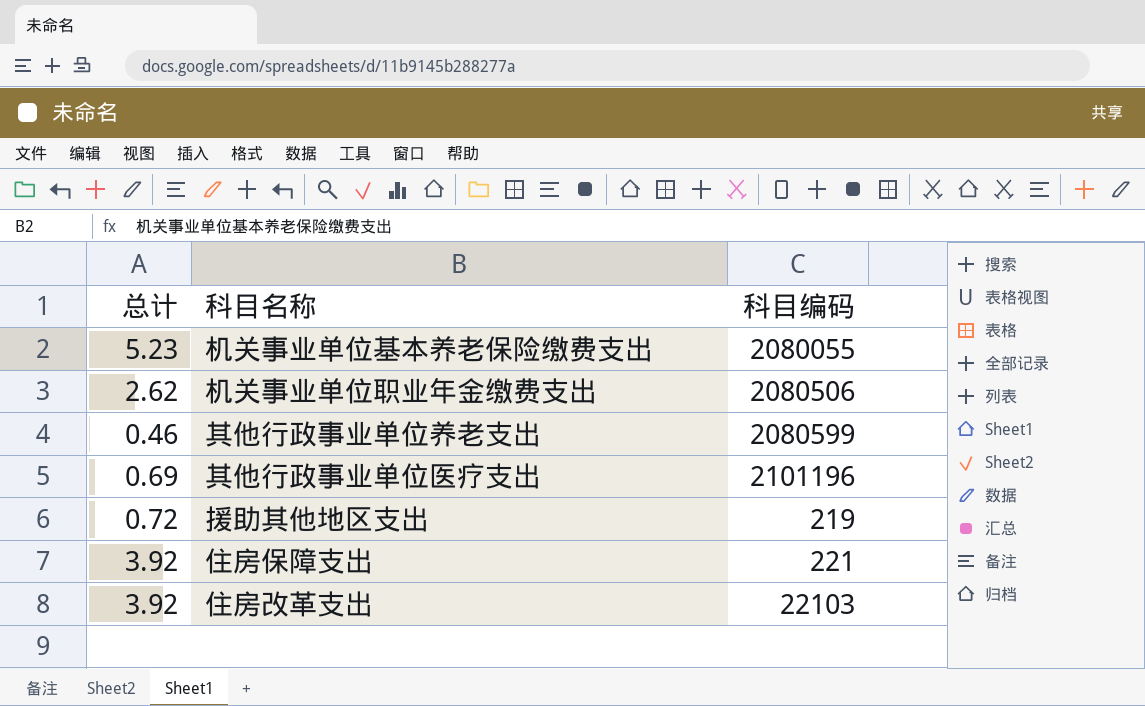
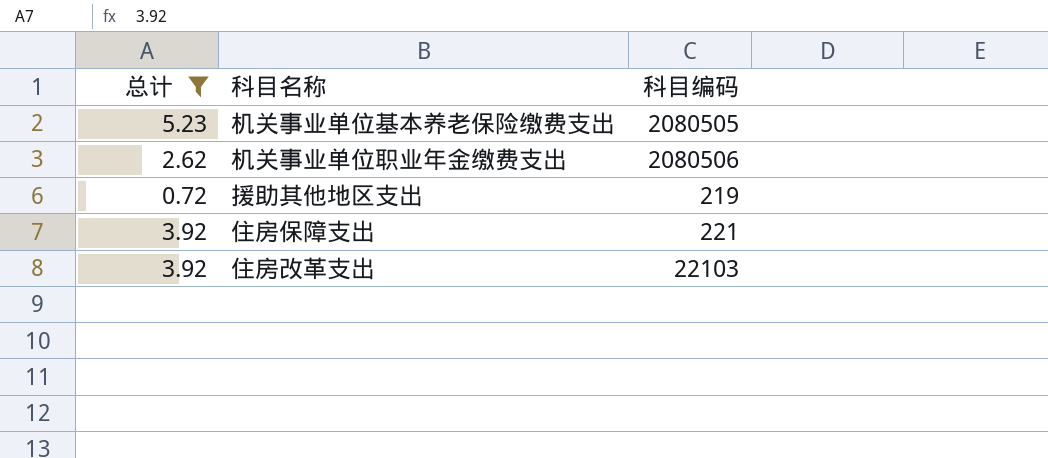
filter: none -> 总计 >= 0.72
机关事业单位基本养老保险缴费支出 | 科目编码: 2080055 -> 2080505

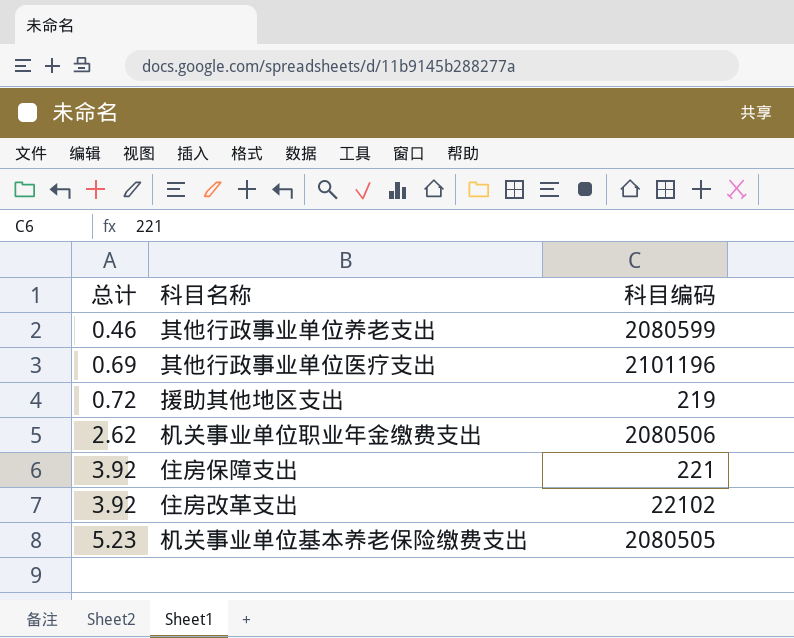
filter: 总计 >= 0.72 -> none
row order: none -> 总计 ascending
住房改革支出 | 科目编码: 22103 -> 22102

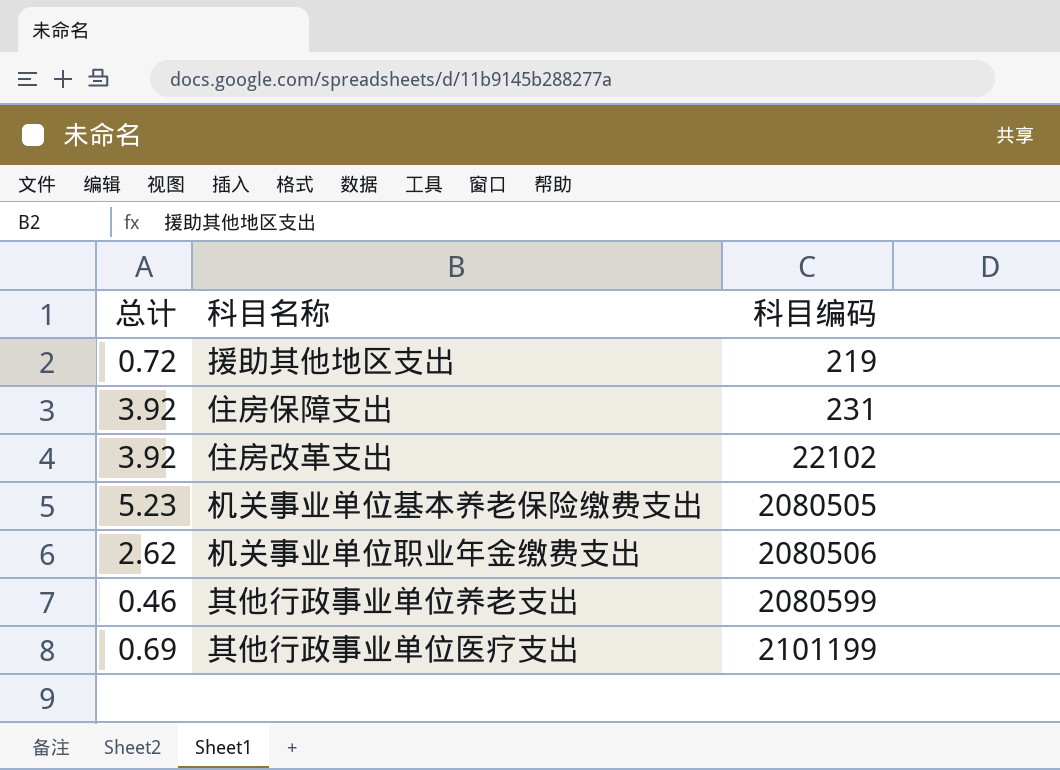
row order: 总计 ascending -> 科目编码 ascending
住房保障支出 | 科目编码: 221 -> 231
其他行政事业单位医疗支出 | 科目编码: 2101196 -> 2101199

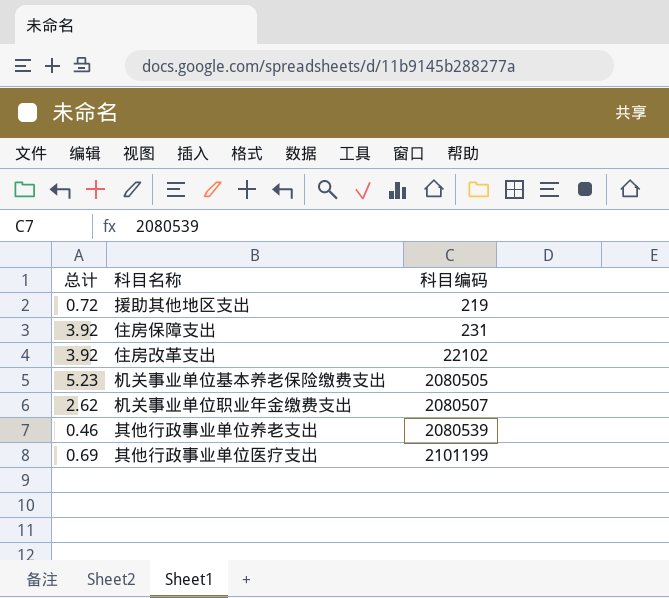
机关事业单位职业年金缴费支出 | 科目编码: 2080506 -> 2080507
其他行政事业单位养老支出 | 科目编码: 2080599 -> 2080539

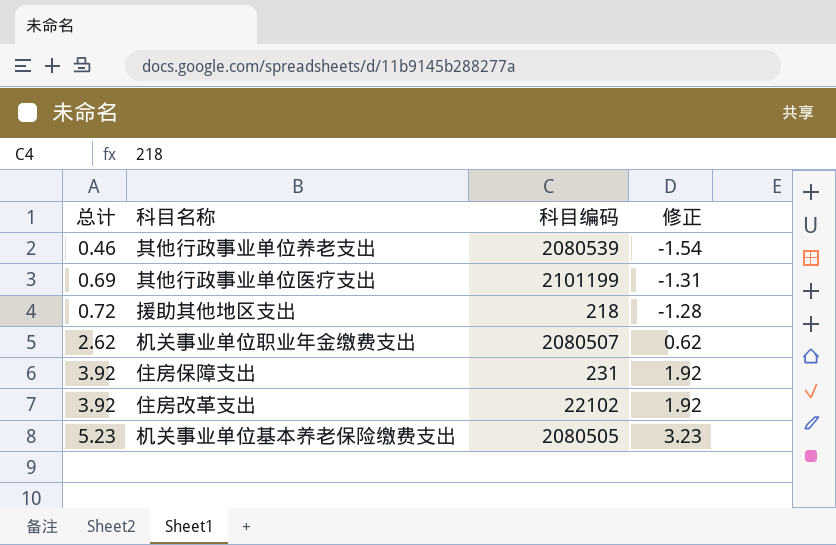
row order: 科目编码 ascending -> 总计 ascending
column 修正 | formula: none -> [总计] - 2
援助其他地区支出 | 科目编码: 219 -> 218

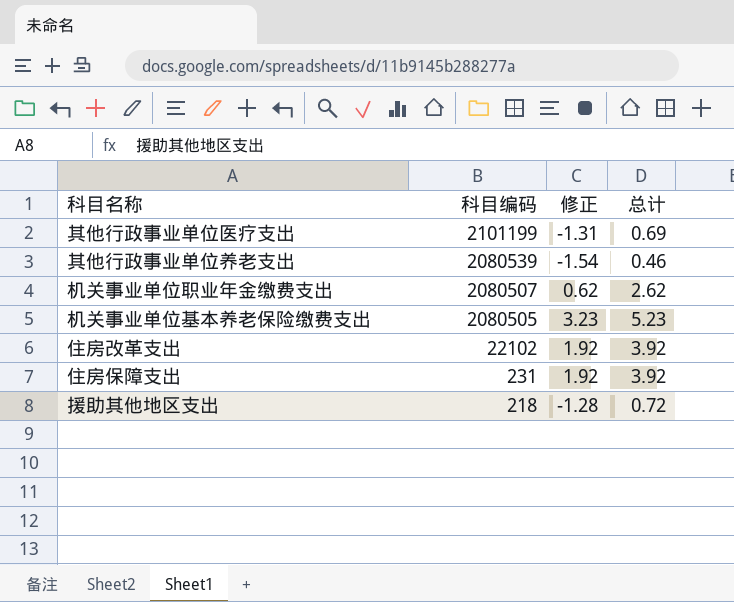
row order: 总计 ascending -> 科目编码 descending
column 总计 | position: 1 -> 4

